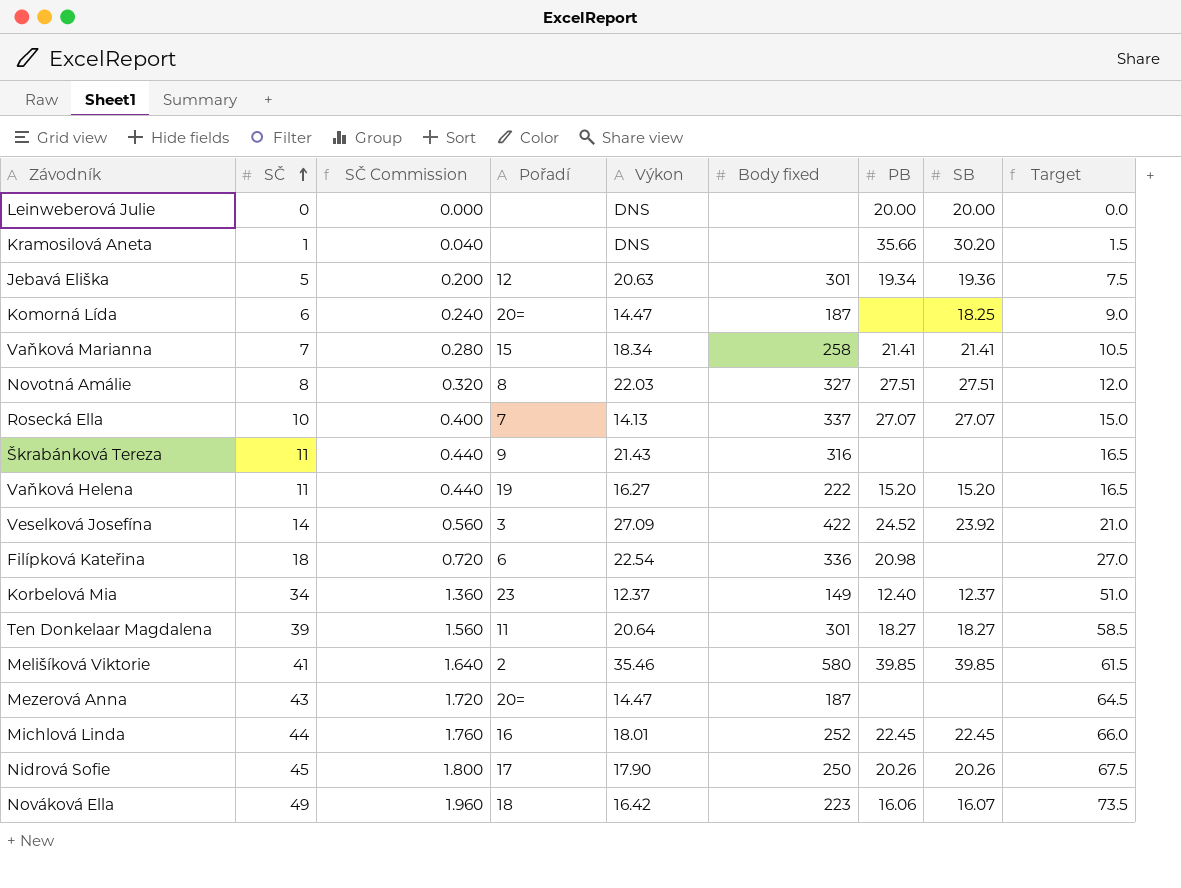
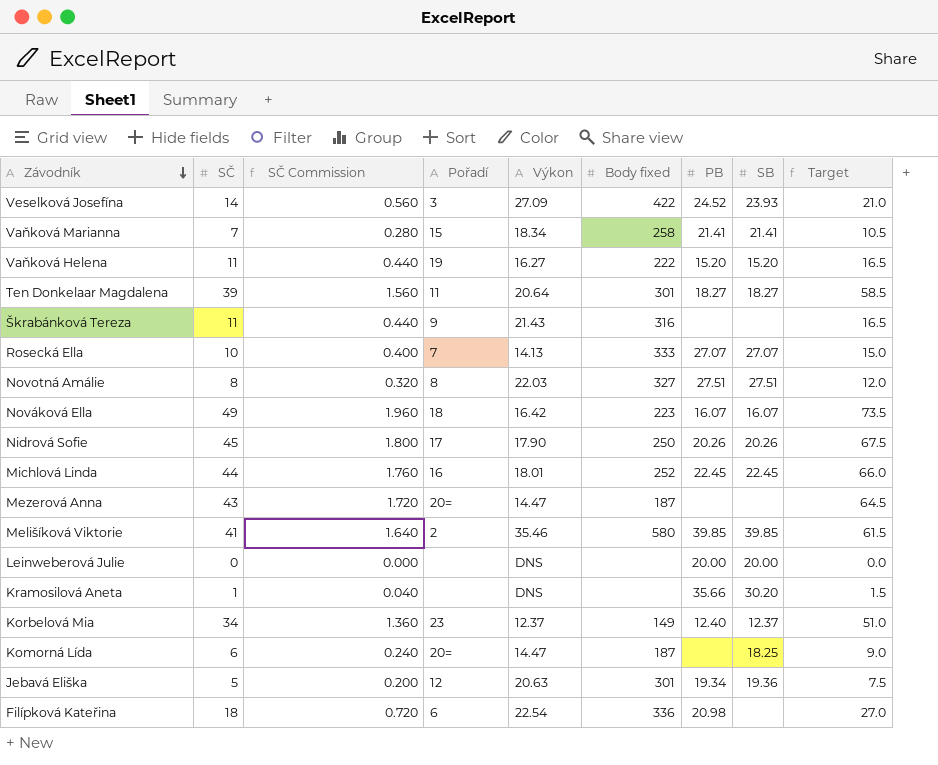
row order: SČ ascending -> Závodník descending
Veselková Josefína | SB: 23.92 -> 23.93
Rosecká Ella | Body fixed: 337 -> 333
Nováková Ella | PB: 16.06 -> 16.07

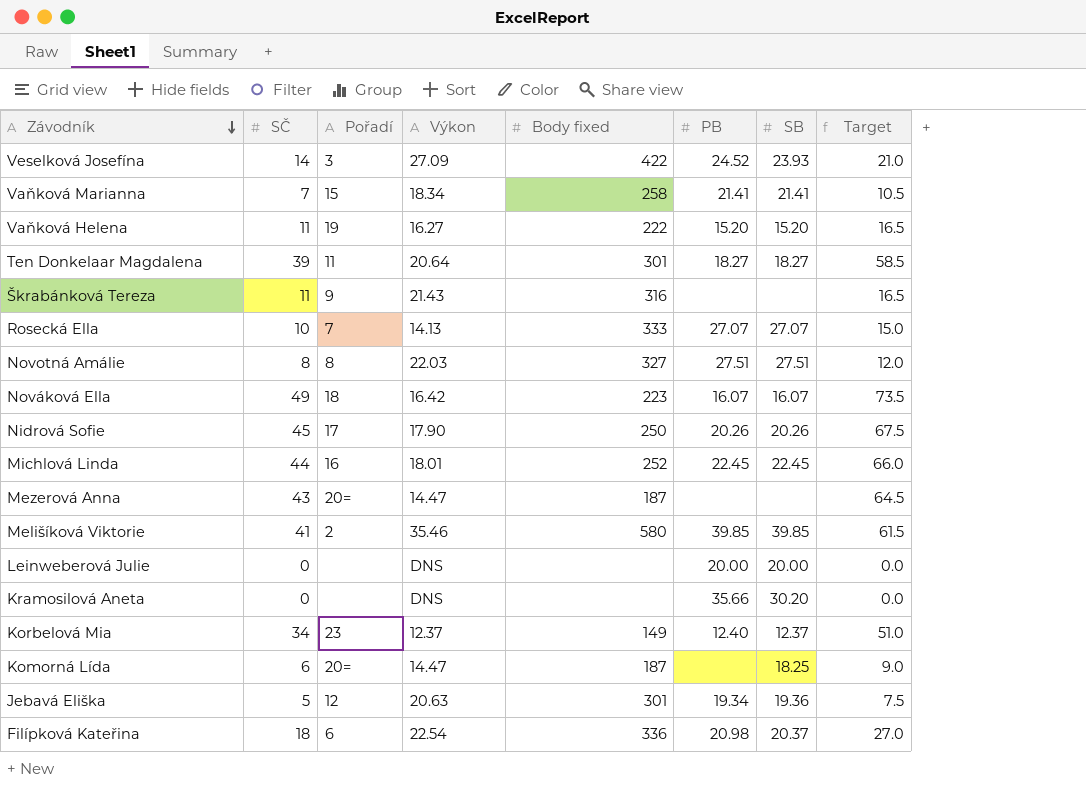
column SČ Commission | formula: [SČ] * 0.04 -> none
Kramosilová Aneta | SČ: 1 -> 0
Kramosilová Aneta | Target: 1.5 -> 0.0
Filípková Kateřina | SB: none -> 20.37

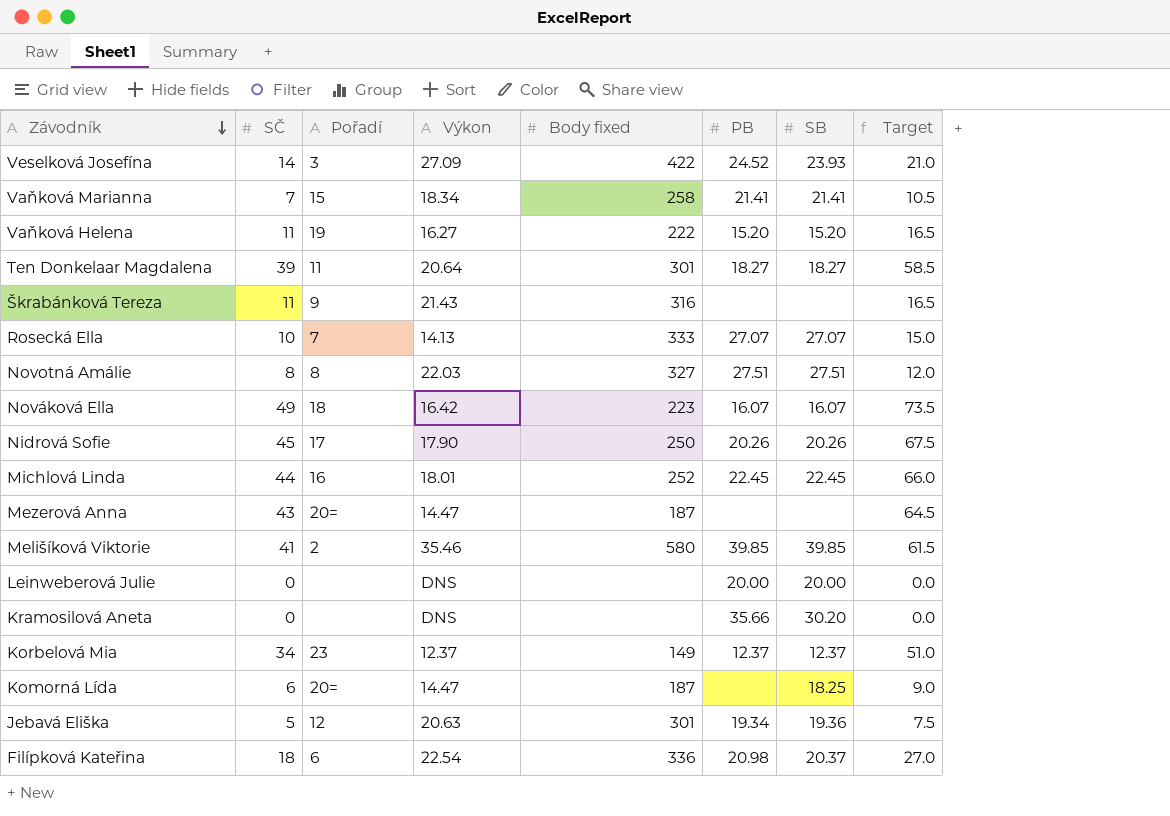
Korbelová Mia | PB: 12.40 -> 12.37

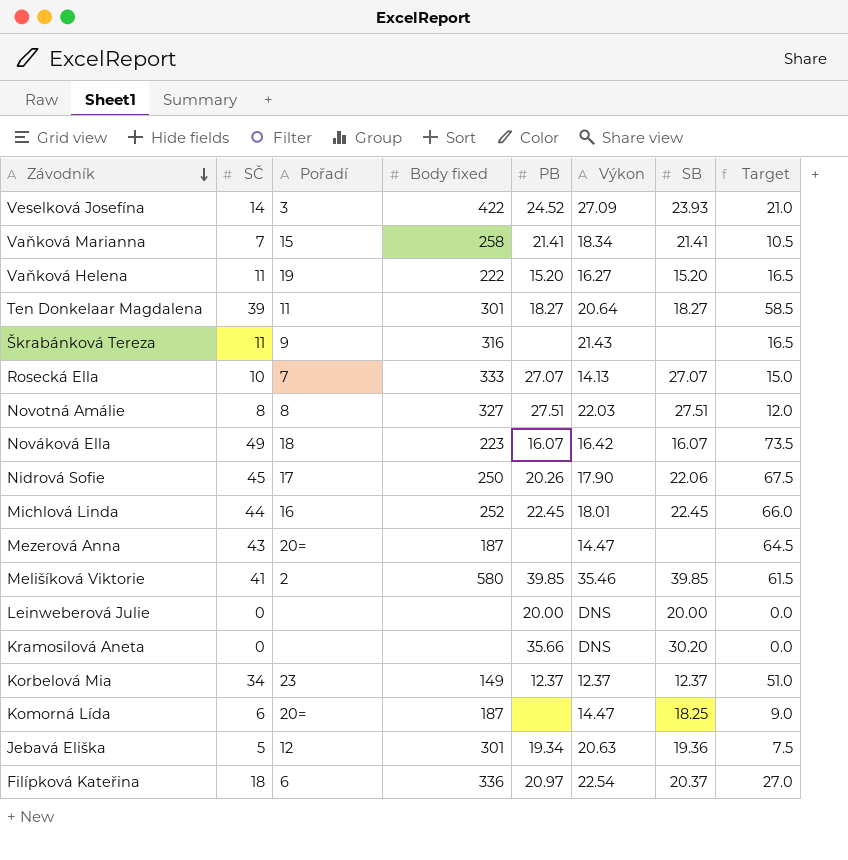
column Výkon | position: 4 -> 6
Nidrová Sofie | SB: 20.26 -> 22.06
Filípková Kateřina | PB: 20.98 -> 20.97

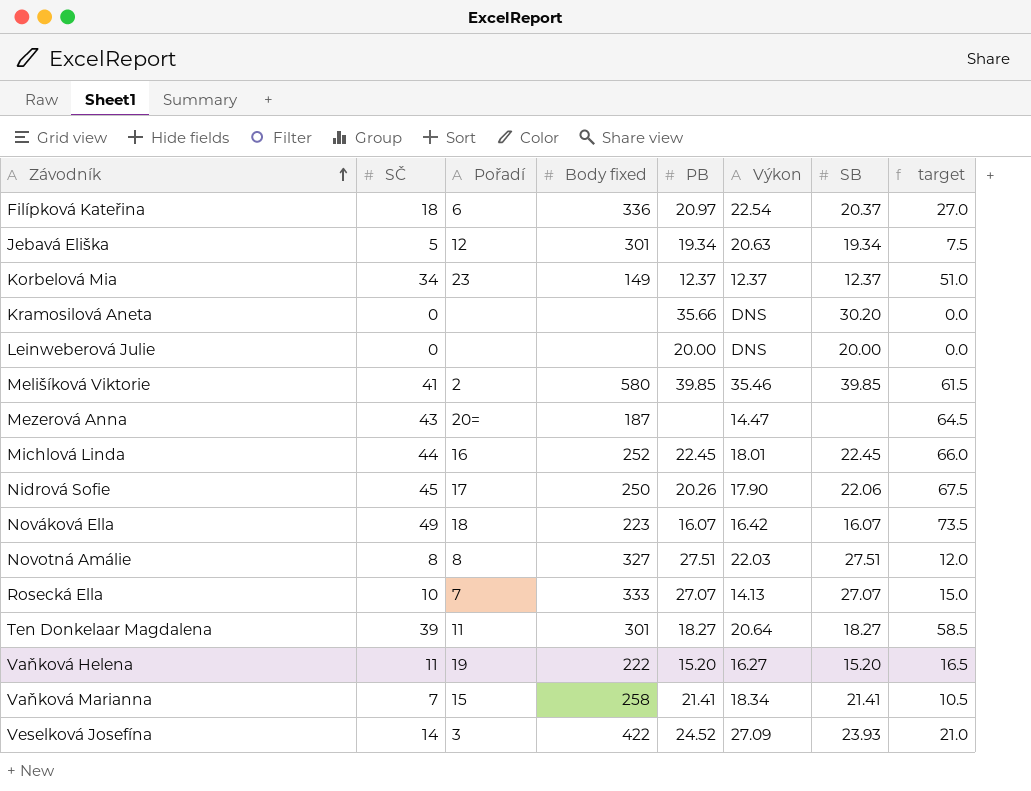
row order: Závodník descending -> Závodník ascending
column name: Target -> target
row Škrabánková Tereza: 11 | 9 | 316 | none | 21.43 | none | 16.5 -> none
row Komorná Lída: 6 | 20= | 187 | none | 14.47 | 18.25 | 9.0 -> none
Jebavá Eliška | SB: 19.36 -> 19.34

